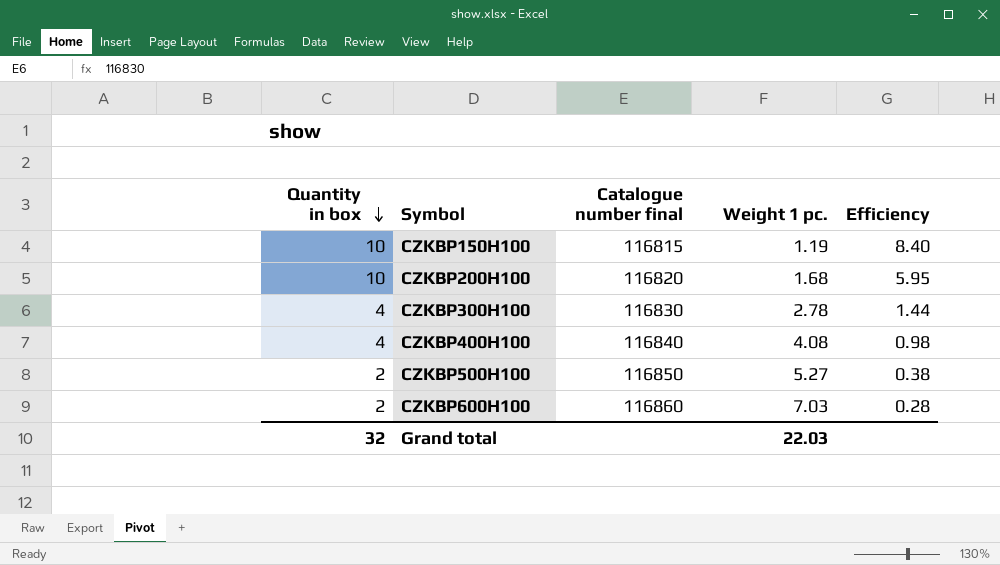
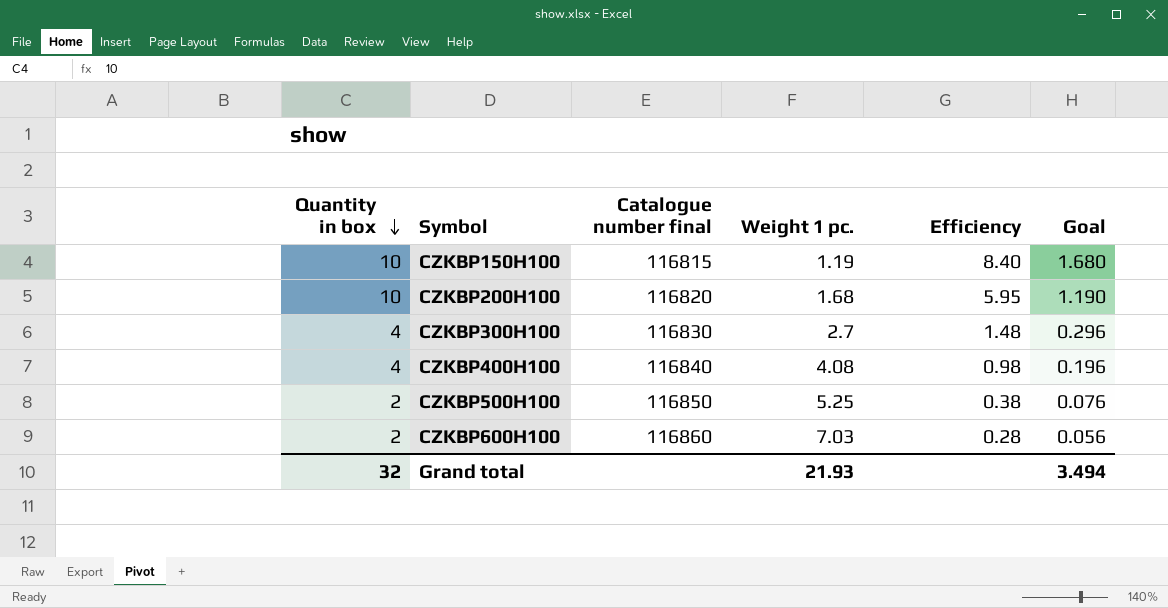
column Goal | formula: none -> [Efficiency] * 0.2
CZKBP300H100 | Weight 1 pc.: 2.78 -> 2.7
CZKBP300H100 | Efficiency: 1.44 -> 1.48
CZKBP500H100 | Weight 1 pc.: 5.27 -> 5.25
Grand total | Weight 1 pc.: 22.03 -> 21.93

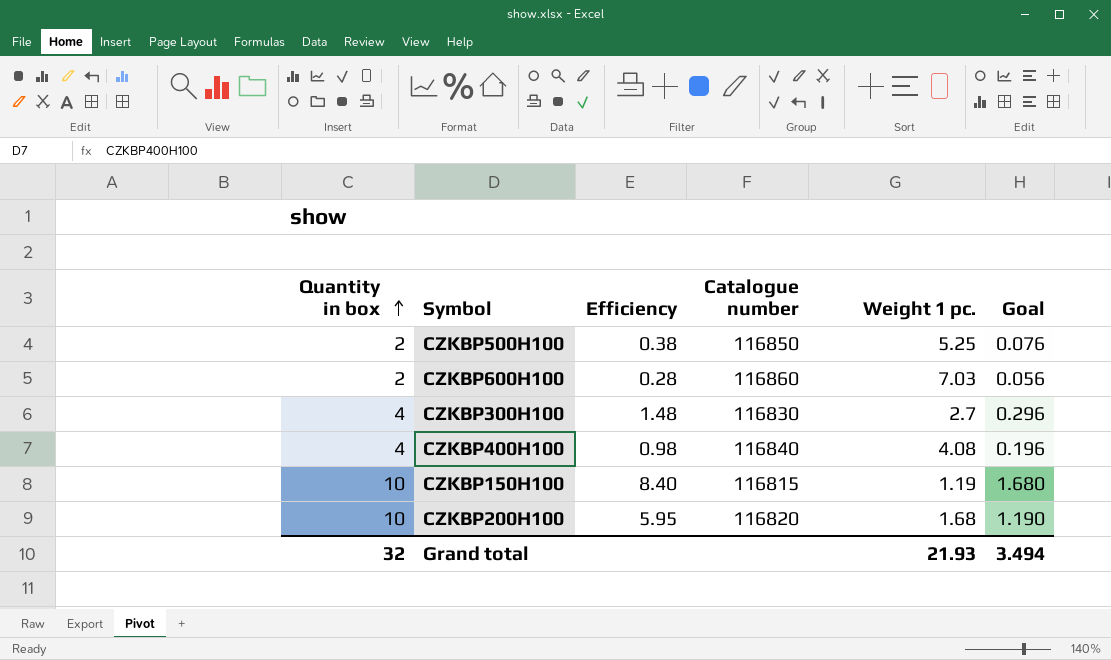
row order: Quantity in box descending -> Quantity in box ascending
column Efficiency | position: 5 -> 3
column name: Catalogue number final -> Catalogue number

